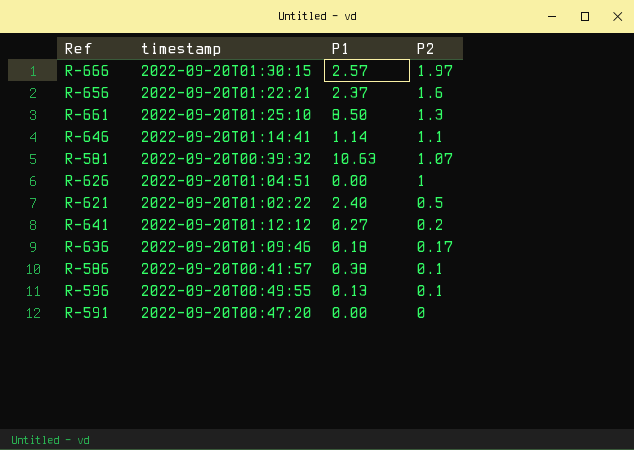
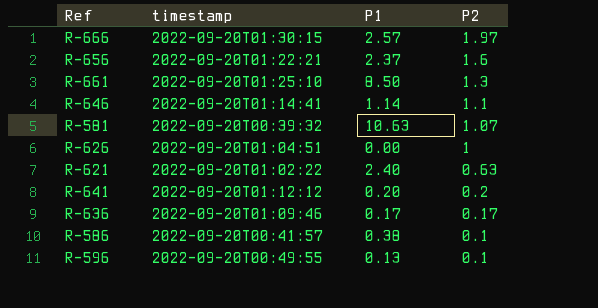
row R-591: 2022-09-20T00:47:20 | 0.00 | 0 -> none
R-621 | P2: 0.5 -> 0.63
R-641 | P1: 0.27 -> 0.20
R-636 | P1: 0.18 -> 0.17

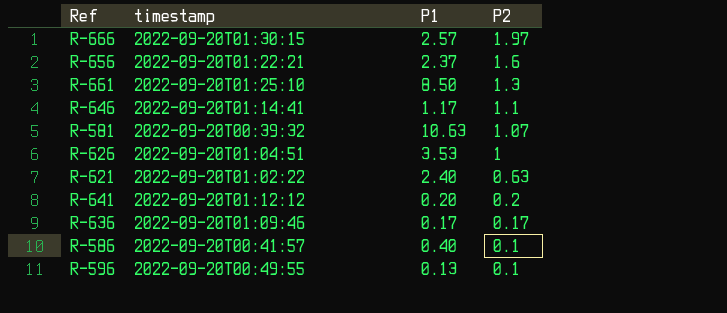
R-646 | P1: 1.14 -> 1.17
R-626 | P1: 0.00 -> 3.53
R-586 | P1: 0.38 -> 0.40

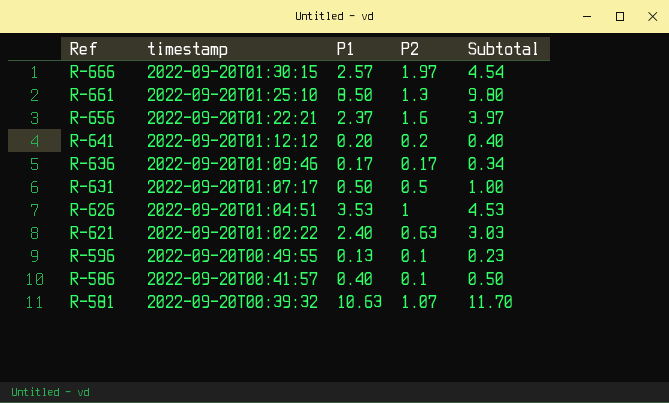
row order: P2 descending -> Ref descending
column Subtotal | formula: none -> [P1] + [P2]
row R-646: 2022-09-20T01:14:41 | 1.17 | 1.1 -> none
row R-631: none -> 2022-09-20T01:07:17 | 0.50 | 0.5 | 1.00

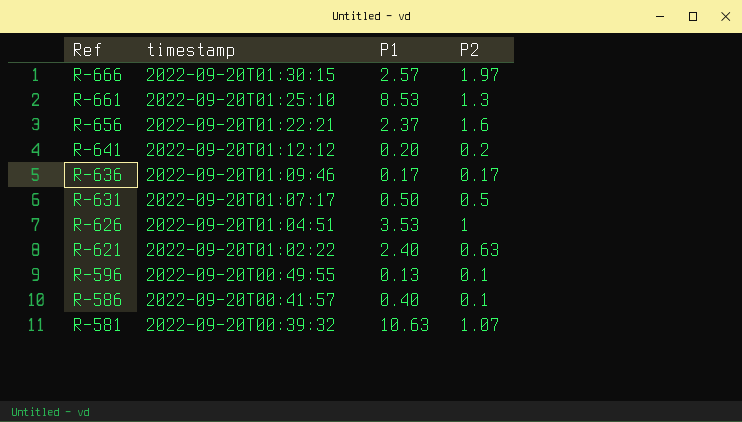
column Subtotal | formula: [P1] + [P2] -> none
R-661 | P1: 8.50 -> 8.53

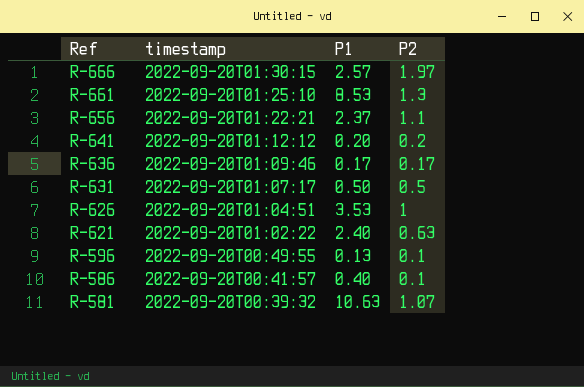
R-656 | P2: 1.6 -> 1.1

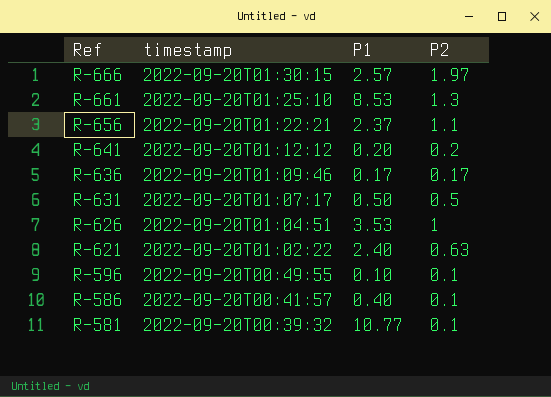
R-596 | P1: 0.13 -> 0.10
R-581 | P1: 10.63 -> 10.77
R-581 | P2: 1.07 -> 0.1

